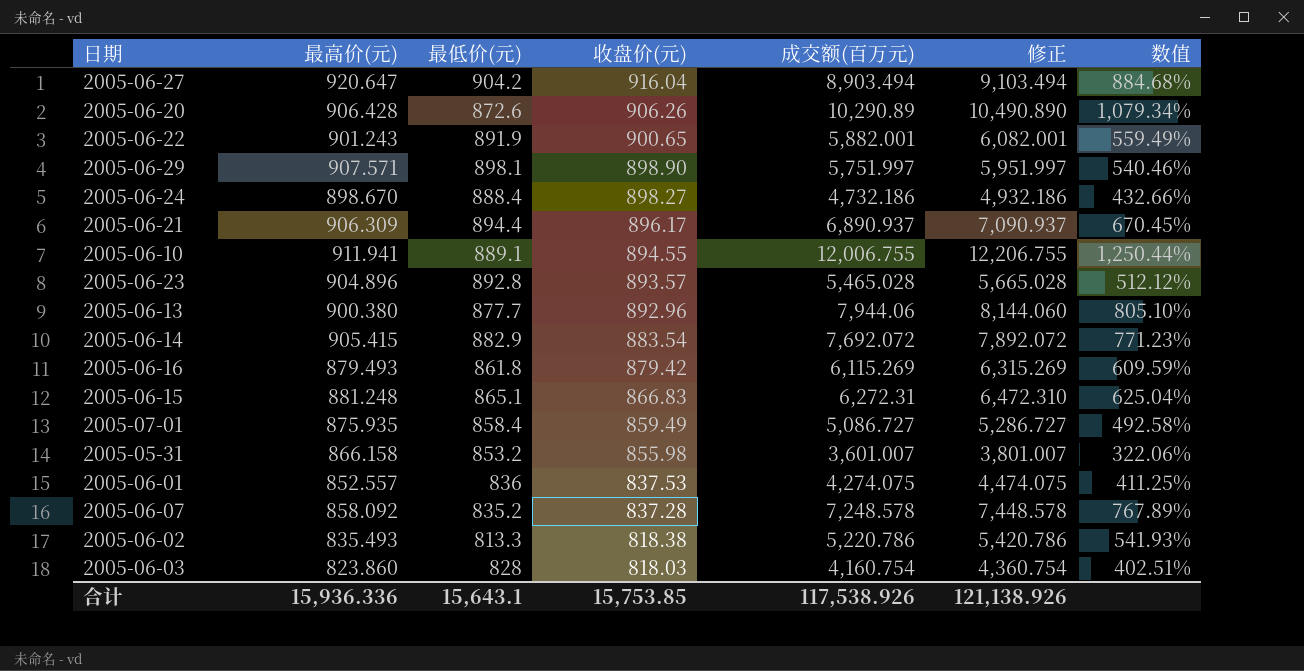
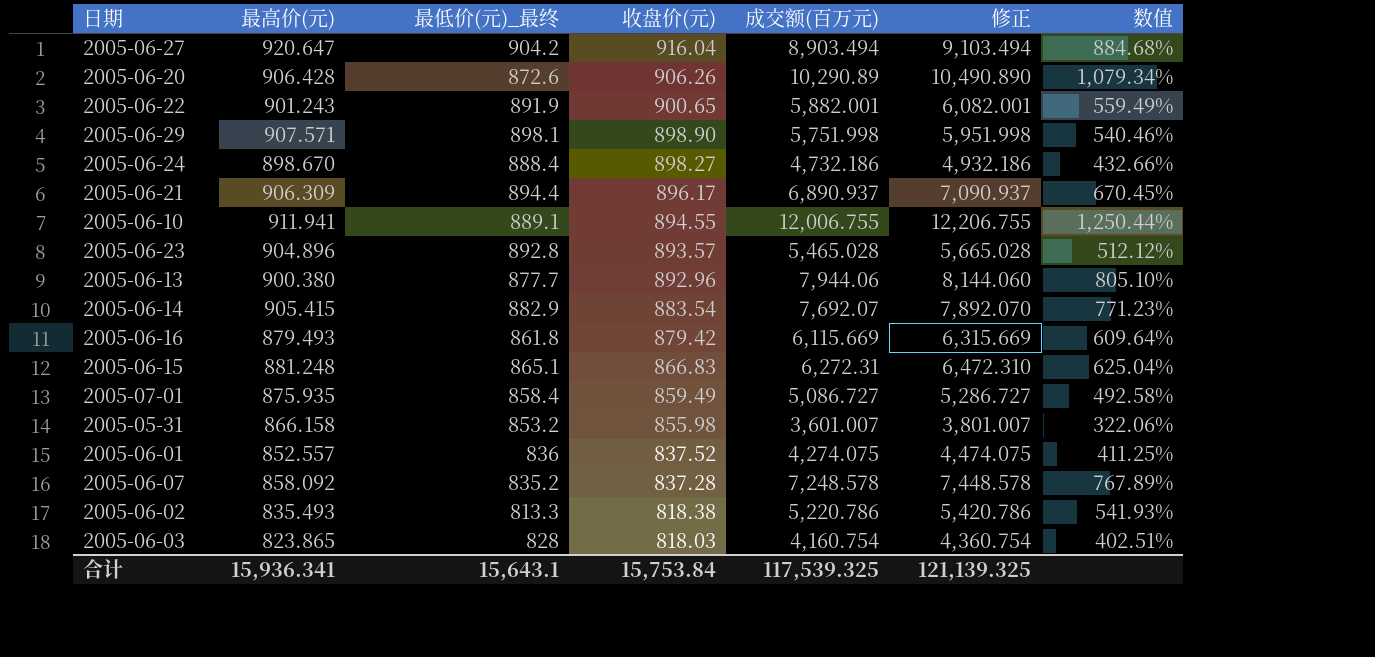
column name: 最低价(元) -> 最低价(元)_最终
2005-06-29 | 成交额(百万元): 5,751.997 -> 5,751.998
2005-06-29 | 修正: 5,951.997 -> 5,951.998
2005-06-14 | 成交额(百万元): 7,692.072 -> 7,692.07
2005-06-14 | 修正: 7,892.072 -> 7,892.070
2005-06-16 | 成交额(百万元): 6,115.269 -> 6,115.669
2005-06-16 | 修正: 6,315.269 -> 6,315.669
2005-06-16 | 数值: 609.59% -> 609.64%
2005-06-01 | 收盘价(元): 837.53 -> 837.52
2005-06-03 | 最高价(元): 823.860 -> 823.865
合计 | 最高价(元): 15,936.336 -> 15,936.341
合计 | 收盘价(元): 15,753.85 -> 15,753.84
合计 | 成交额(百万元): 117,538.926 -> 117,539.325
合计 | 修正: 121,138.926 -> 121,139.325

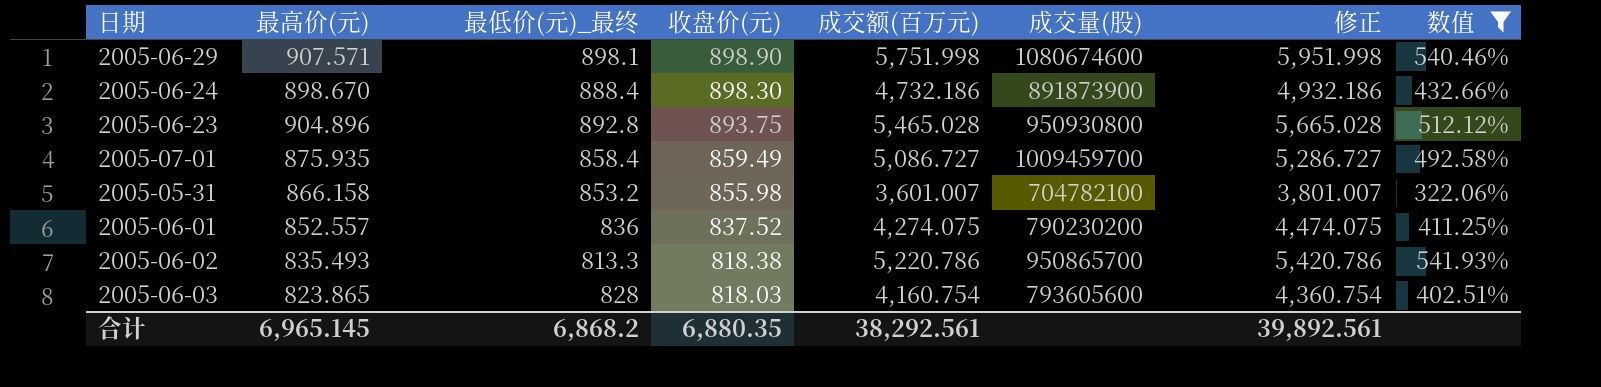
filter: none -> 数值 <= 541.93%
column 成交量(股) | position: none -> 6
2005-06-24 | 收盘价(元): 898.27 -> 898.30
2005-06-23 | 收盘价(元): 893.57 -> 893.75
合计 | 最高价(元): 15,936.341 -> 6,965.145
合计 | 最低价(元)_最终: 15,643.1 -> 6,868.2
合计 | 收盘价(元): 15,753.84 -> 6,880.35
合计 | 成交额(百万元): 117,539.325 -> 38,292.561
合计 | 修正: 121,139.325 -> 39,892.561

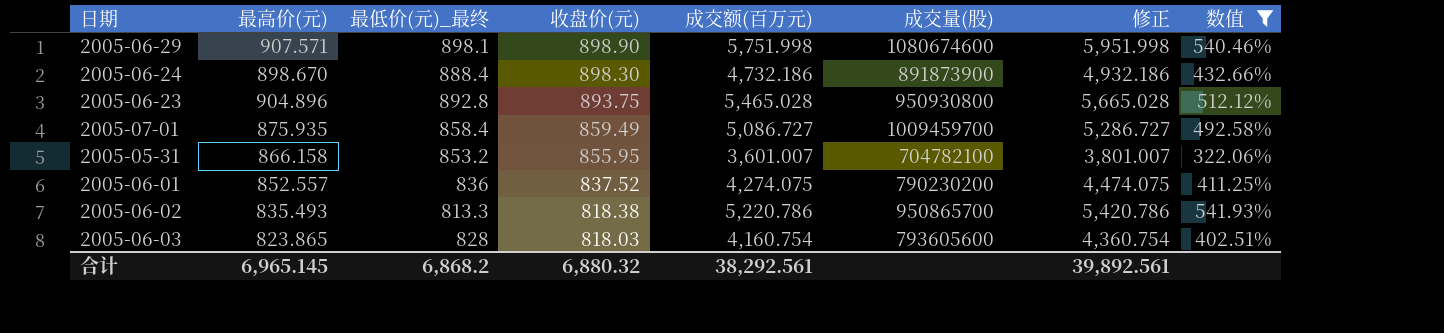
2005-05-31 | 收盘价(元): 855.98 -> 855.95
合计 | 收盘价(元): 6,880.35 -> 6,880.32

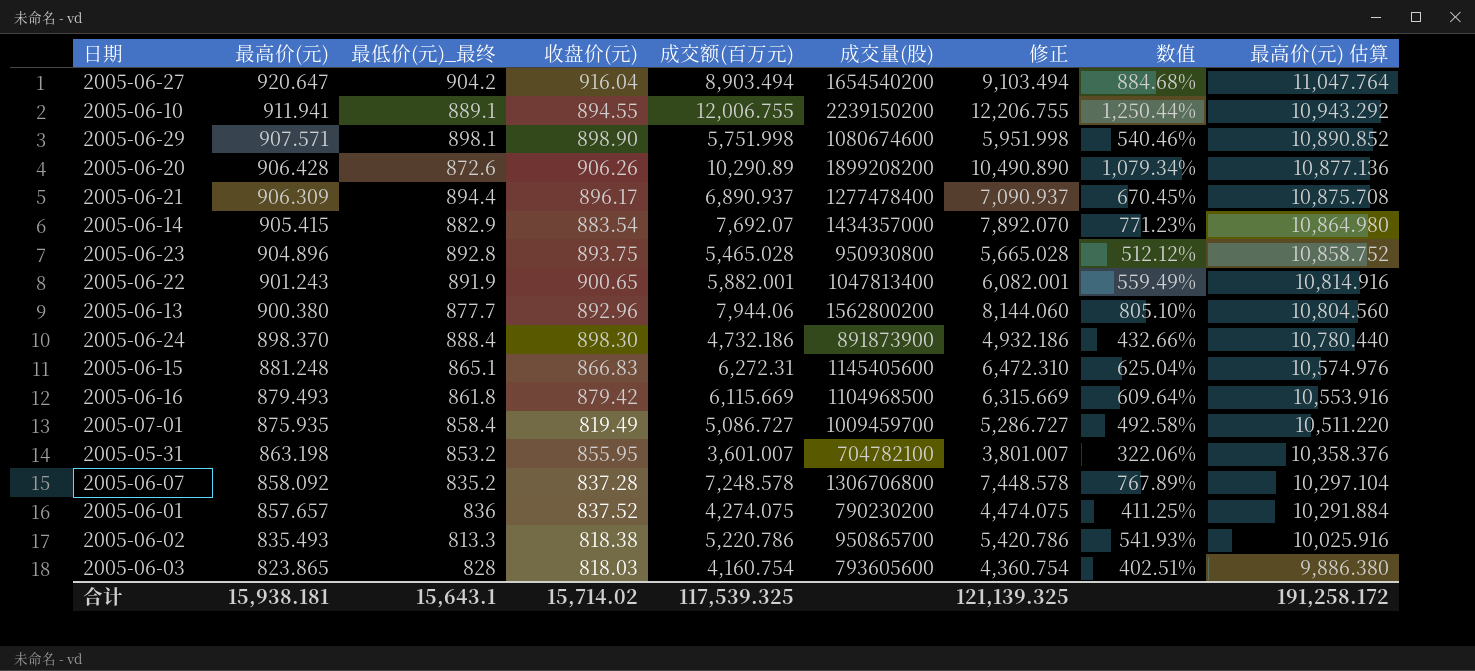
filter: 数值 <= 541.93% -> none
row order: 收盘价(元) descending -> 最高价(元) descending
column 最高价(元) 估算 | formula: none -> [最高价(元)] * 12
2005-06-24 | 最高价(元): 898.670 -> 898.370
2005-07-01 | 收盘价(元): 859.49 -> 819.49
2005-05-31 | 最高价(元): 866.158 -> 863.198
2005-06-01 | 最高价(元): 852.557 -> 857.657
合计 | 最高价(元): 6,965.145 -> 15,938.181
合计 | 最低价(元)_最终: 6,868.2 -> 15,643.1
合计 | 收盘价(元): 6,880.32 -> 15,714.02
合计 | 成交额(百万元): 38,292.561 -> 117,539.325
合计 | 修正: 39,892.561 -> 121,139.325

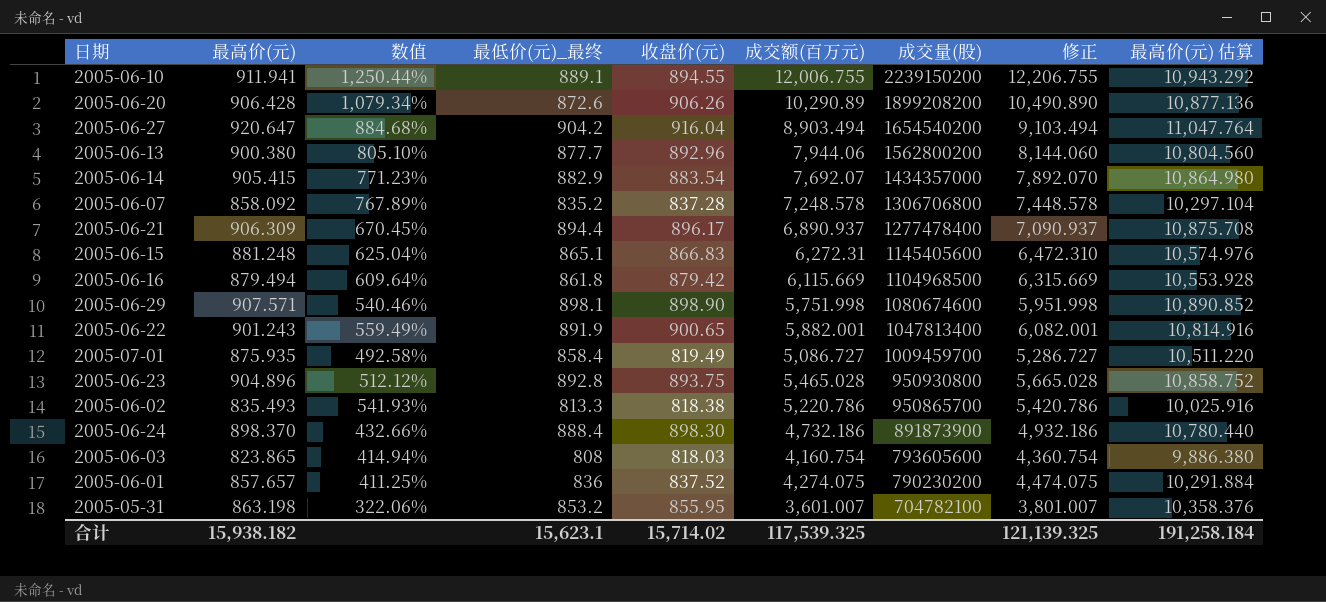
row order: 最高价(元) descending -> 成交量(股) descending
column 数值 | position: 8 -> 3
2005-06-16 | 最高价(元): 879.493 -> 879.494
2005-06-16 | 最高价(元) 估算: 10,553.916 -> 10,553.928
2005-06-03 | 数值: 402.51% -> 414.94%
2005-06-03 | 最低价(元)_最终: 828 -> 808
合计 | 最高价(元): 15,938.181 -> 15,938.182
合计 | 最低价(元)_最终: 15,643.1 -> 15,623.1
合计 | 最高价(元) 估算: 191,258.172 -> 191,258.184

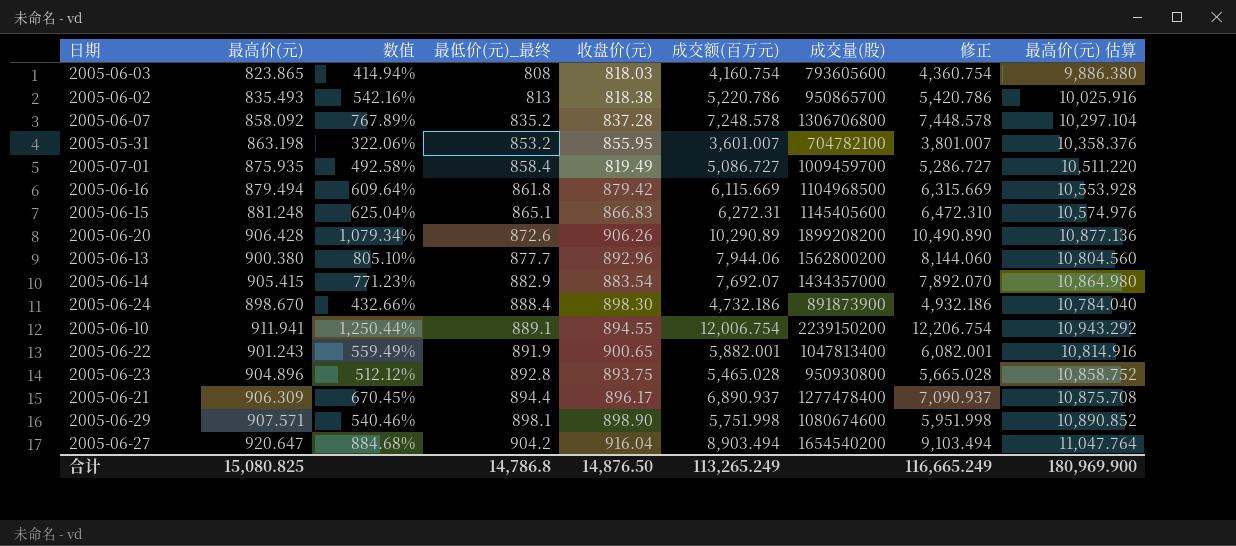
row order: 成交量(股) descending -> 最低价(元)_最终 ascending
row 2005-06-01: 857.657 | 411.25% | 836 | 837.52 | 4,274.075 | 790230200 | 4,474.075 | 10,291.884 -> none
2005-06-02 | 数值: 541.93% -> 542.16%
2005-06-02 | 最低价(元)_最终: 813.3 -> 813
2005-06-24 | 最高价(元): 898.370 -> 898.670
2005-06-24 | 最高价(元) 估算: 10,780.440 -> 10,784.040
2005-06-10 | 成交额(百万元): 12,006.755 -> 12,006.754
2005-06-10 | 修正: 12,206.755 -> 12,206.754
合计 | 最高价(元): 15,938.182 -> 15,080.825
合计 | 最低价(元)_最终: 15,623.1 -> 14,786.8
合计 | 收盘价(元): 15,714.02 -> 14,876.50
合计 | 成交额(百万元): 117,539.325 -> 113,265.249
合计 | 修正: 121,139.325 -> 116,665.249
合计 | 最高价(元) 估算: 191,258.184 -> 180,969.900

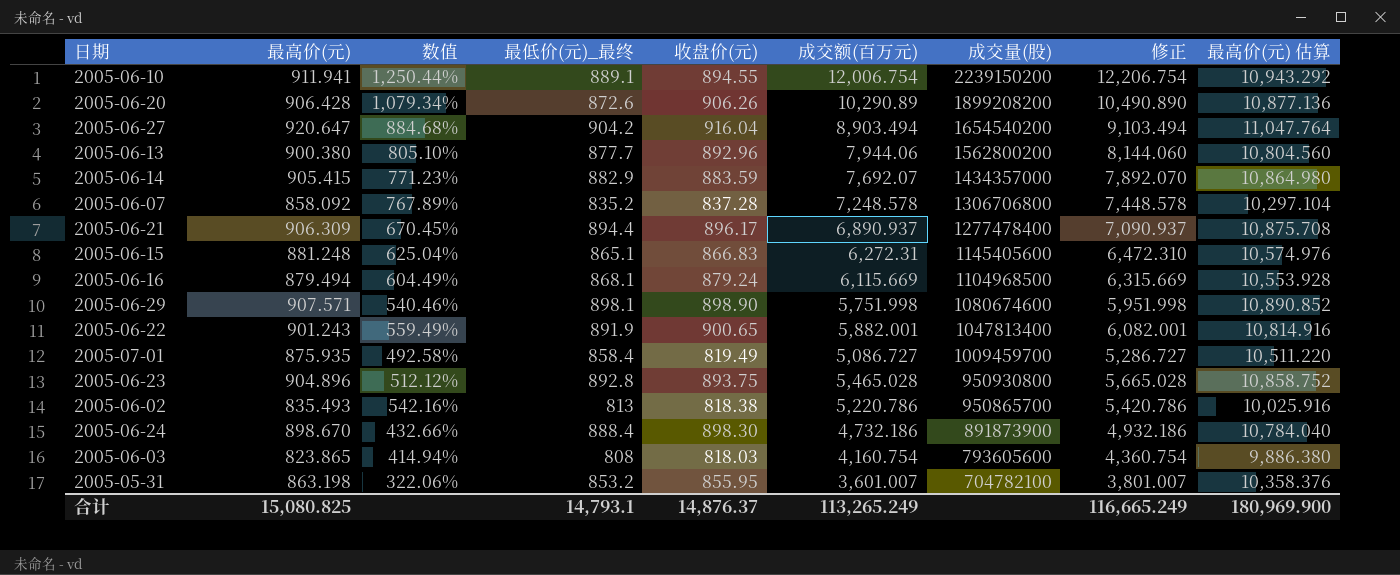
row order: 最低价(元)_最终 ascending -> 成交量(股) descending
2005-06-14 | 收盘价(元): 883.54 -> 883.59
2005-06-16 | 数值: 609.64% -> 604.49%
2005-06-16 | 最低价(元)_最终: 861.8 -> 868.1
2005-06-16 | 收盘价(元): 879.42 -> 879.24
合计 | 最低价(元)_最终: 14,786.8 -> 14,793.1
合计 | 收盘价(元): 14,876.50 -> 14,876.37

